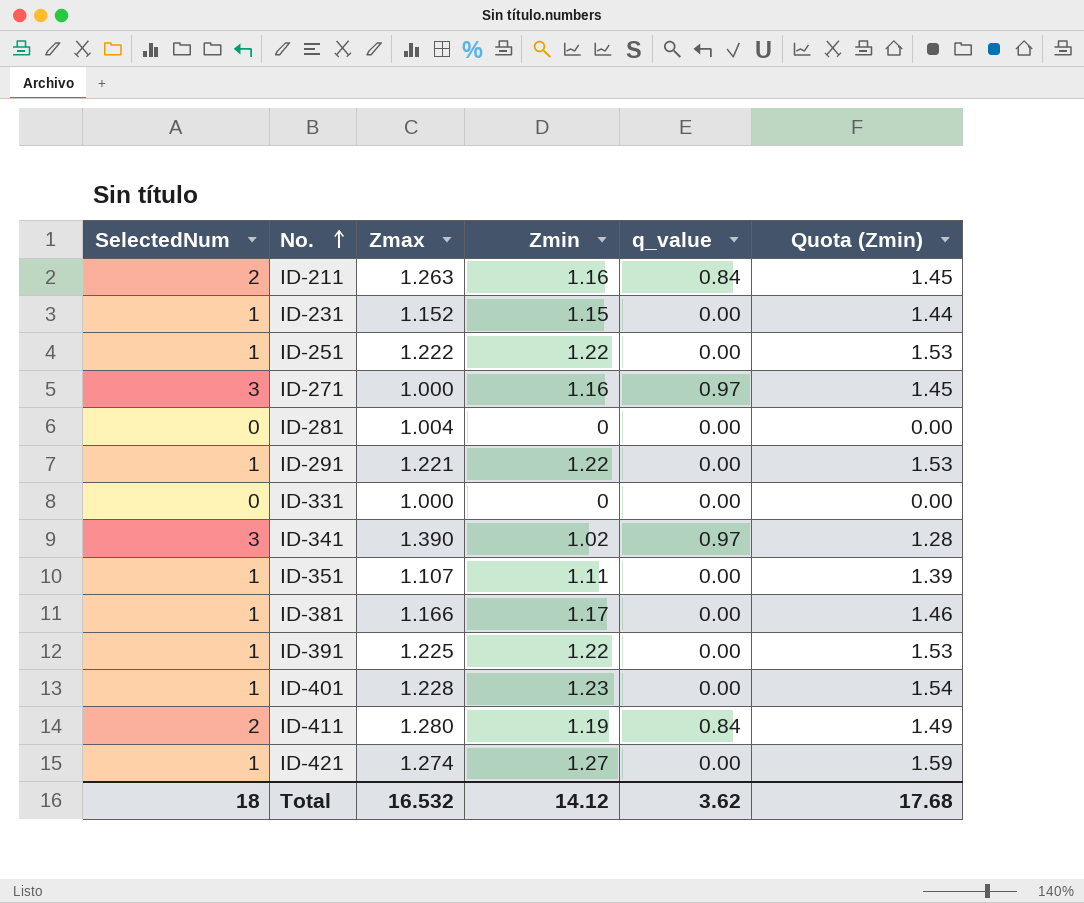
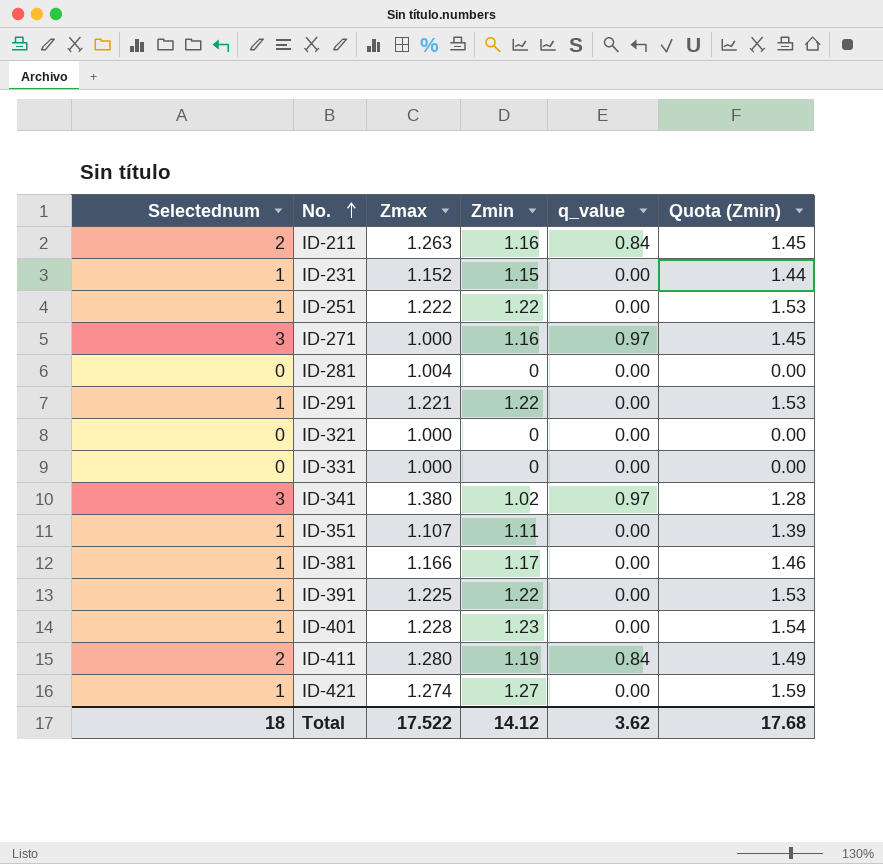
column name: SelectedNum -> Selectednum
row ID-321: none -> 0 | 1.000 | 0 | 0.00 | 0.00
ID-341 | Zmax: 1.390 -> 1.380
Total | Zmax: 16.532 -> 17.522

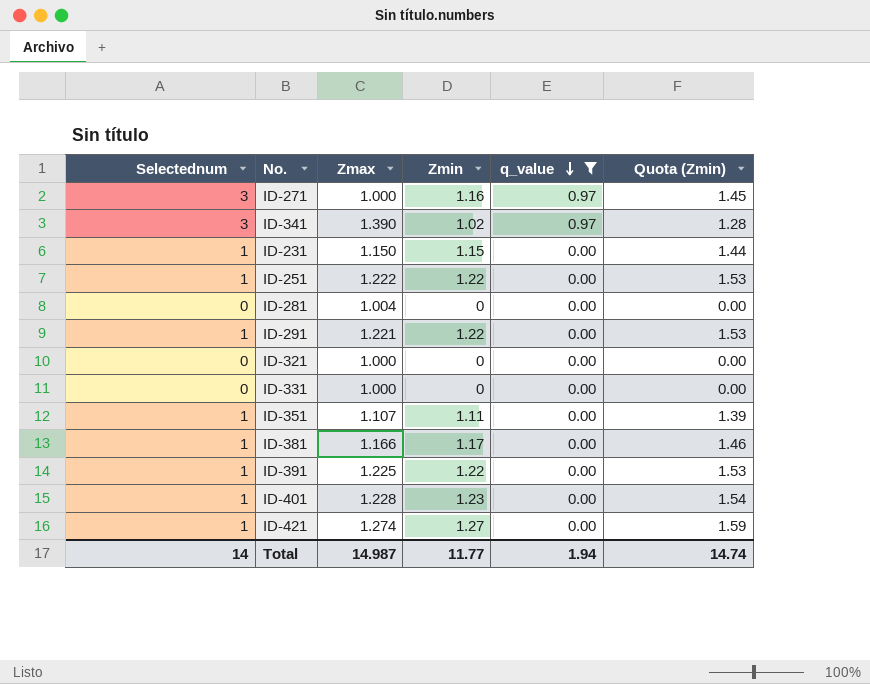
filter: none -> q_value != 0.84
row order: No. ascending -> q_value descending
ID-341 | Zmax: 1.380 -> 1.390
ID-231 | Zmax: 1.152 -> 1.150
Total | Selectednum: 18 -> 14
Total | Zmax: 17.522 -> 14.987
Total | Zmin: 14.12 -> 11.77
Total | q_value: 3.62 -> 1.94
Total | Quota (Zmin): 17.68 -> 14.74

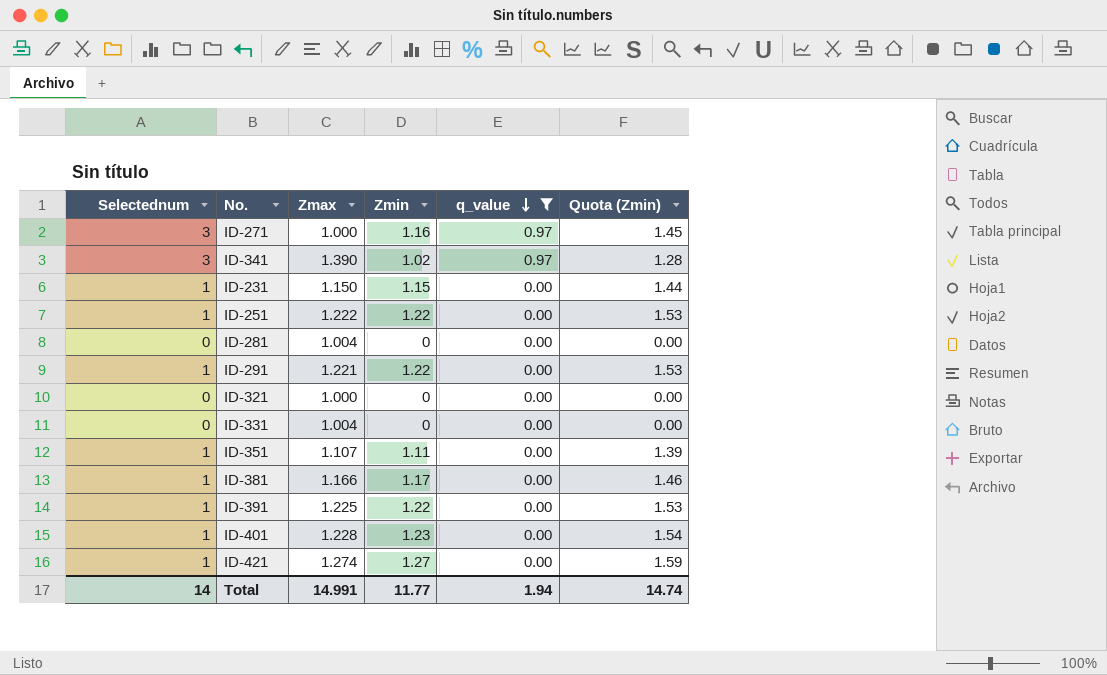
ID-331 | Zmax: 1.000 -> 1.004
Total | Zmax: 14.987 -> 14.991

